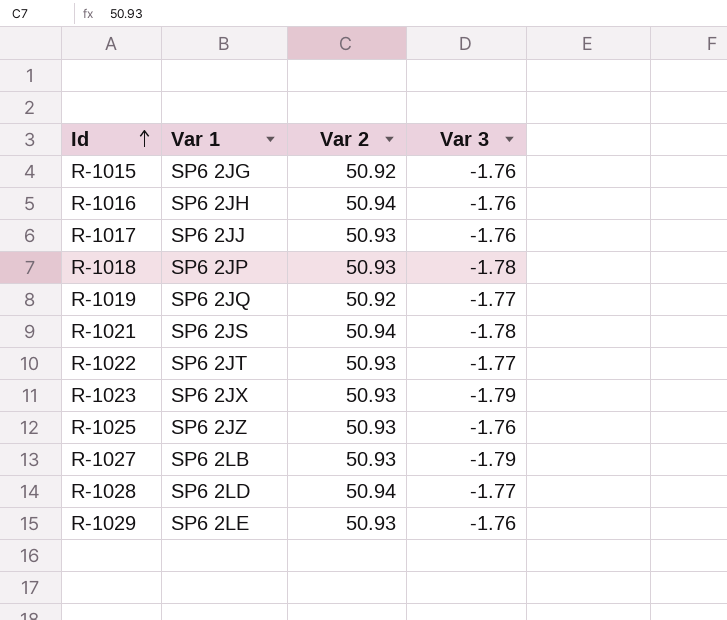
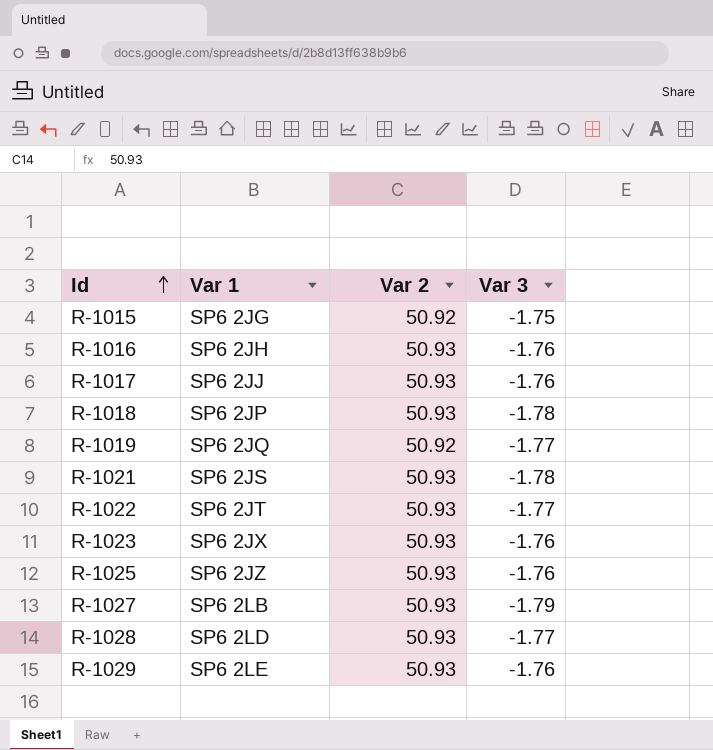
R-1015 | Var 3: -1.76 -> -1.75
R-1016 | Var 2: 50.94 -> 50.93
R-1021 | Var 2: 50.94 -> 50.93
R-1023 | Var 3: -1.79 -> -1.76
R-1028 | Var 2: 50.94 -> 50.93

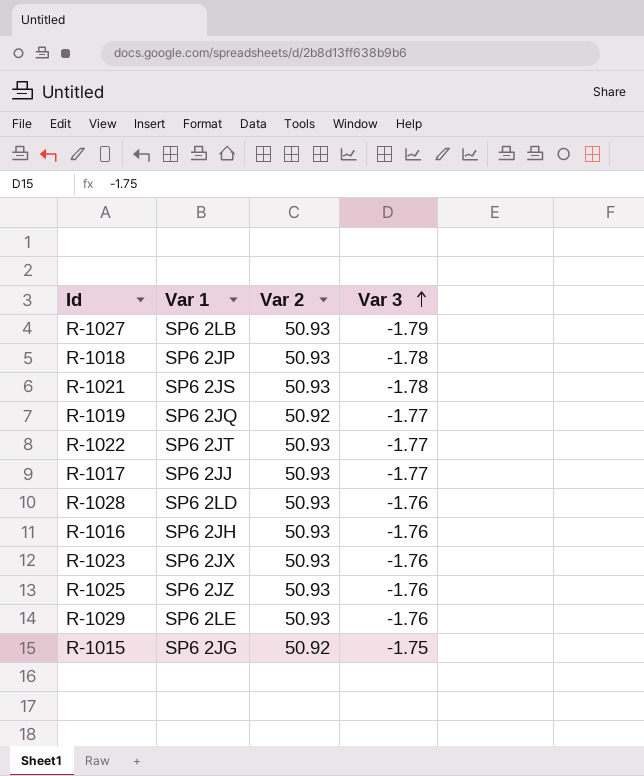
row order: Id ascending -> Var 3 ascending
R-1017 | Var 3: -1.76 -> -1.77
R-1028 | Var 3: -1.77 -> -1.76

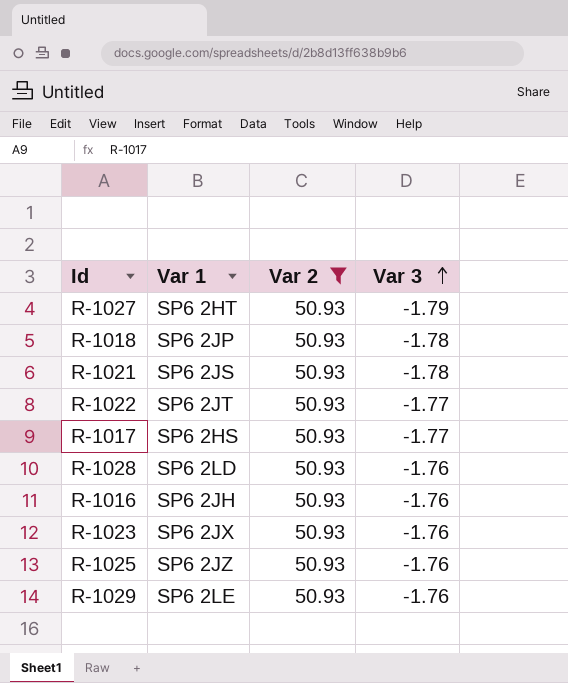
filter: none -> Var 2 = 50.93
R-1027 | Var 1: SP6 2LB -> SP6 2HT
R-1017 | Var 1: SP6 2JJ -> SP6 2HS

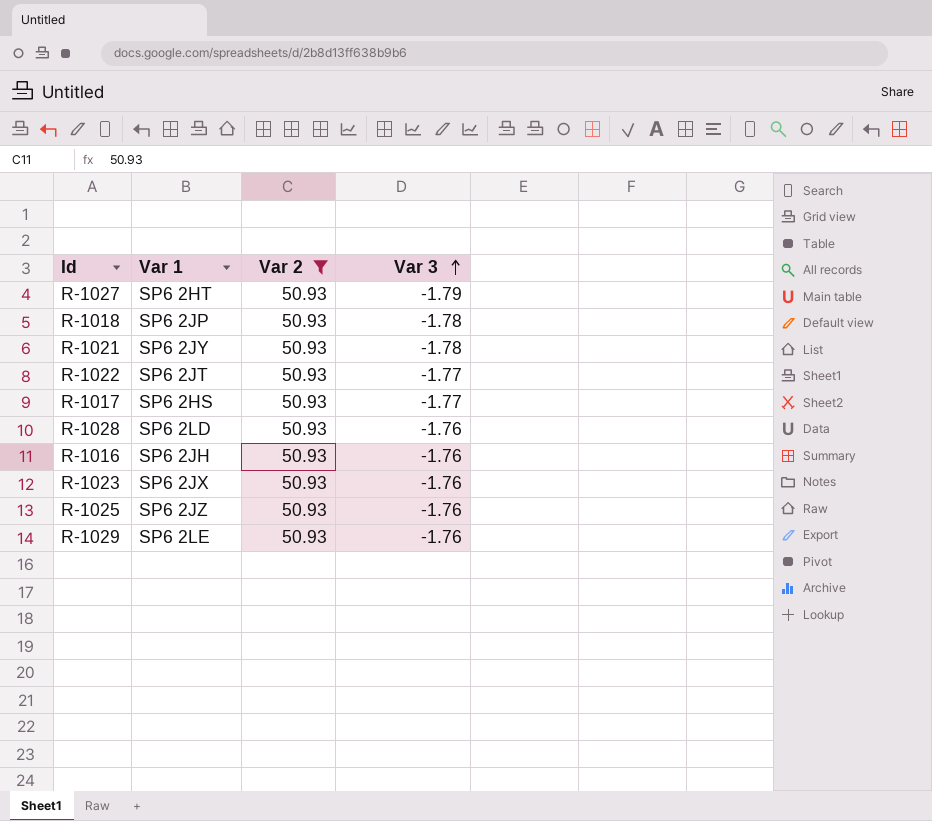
R-1021 | Var 1: SP6 2JS -> SP6 2JY

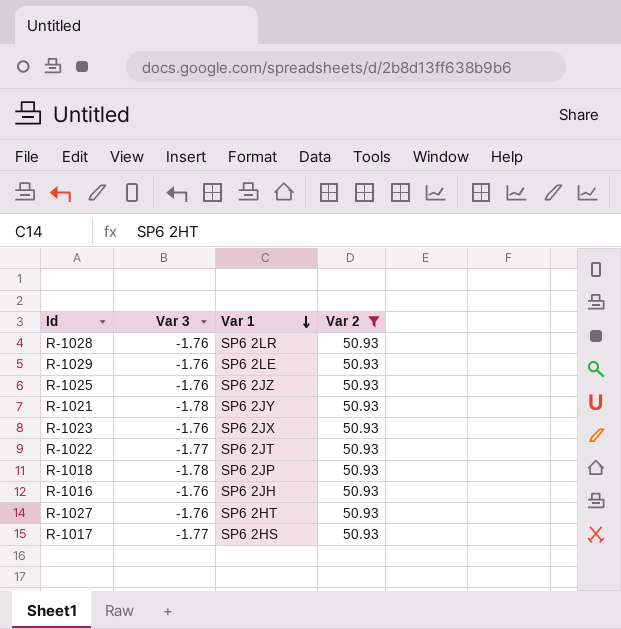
row order: Var 3 ascending -> Var 1 descending
column Var 3 | position: 4 -> 2
R-1028 | Var 1: SP6 2LD -> SP6 2LR
R-1027 | Var 3: -1.79 -> -1.76

